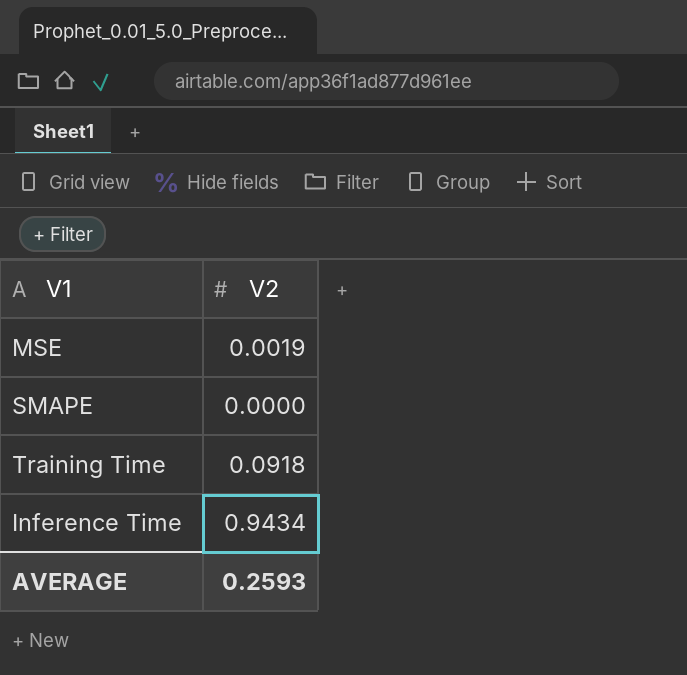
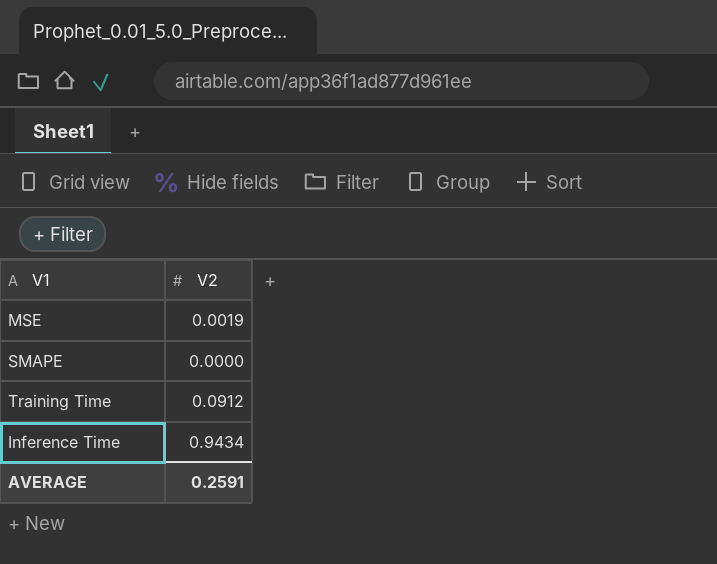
Training Time | V2: 0.0918 -> 0.0912
AVERAGE | V2: 0.2593 -> 0.2591

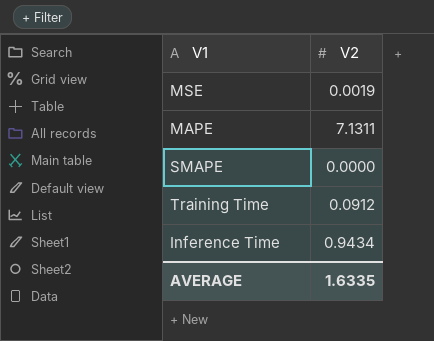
row MAPE: none -> 7.1311
AVERAGE | V2: 0.2591 -> 1.6335

